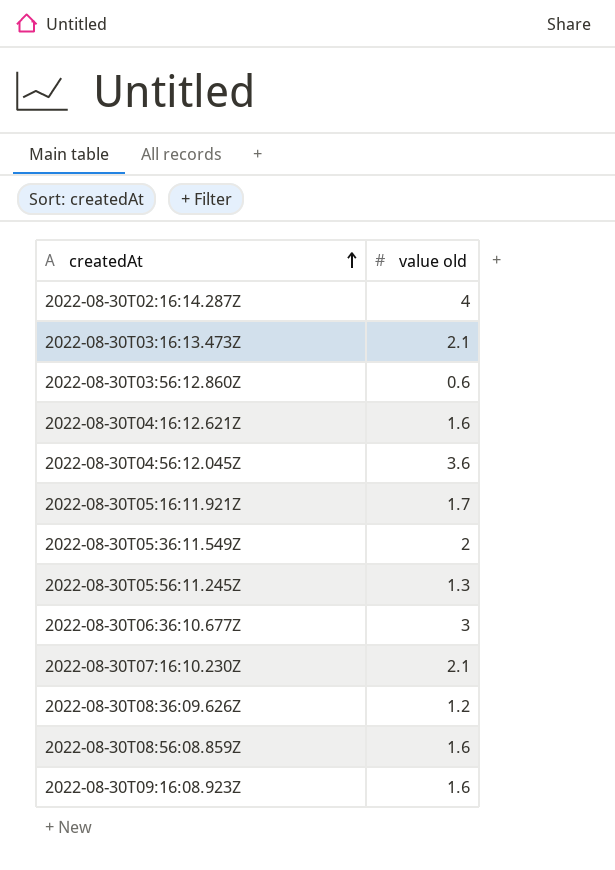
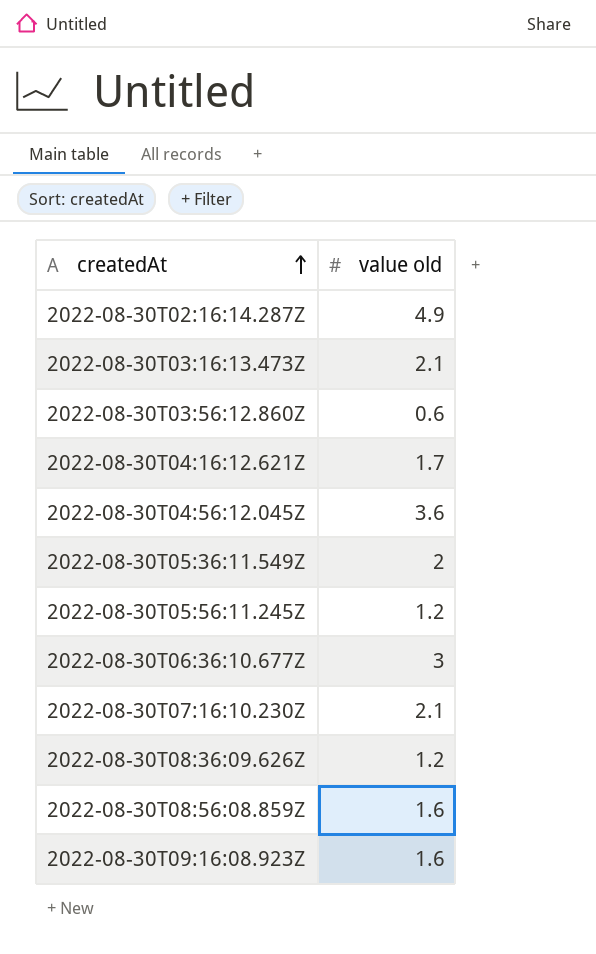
row 2022-08-30T05:16:11.921Z: 1.7 -> none
2022-08-30T02:16:14.287Z | value old: 4 -> 4.9
2022-08-30T04:16:12.621Z | value old: 1.6 -> 1.7
2022-08-30T05:56:11.245Z | value old: 1.3 -> 1.2

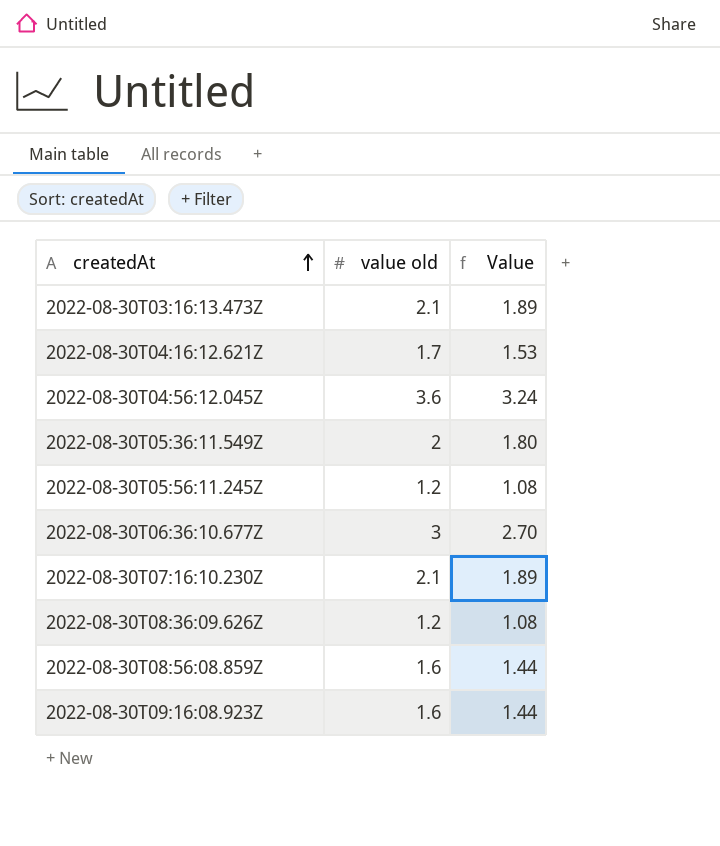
column Value | formula: none -> [value old] * 0.9
row 2022-08-30T02:16:14.287Z: 4.9 -> none
row 2022-08-30T03:56:12.860Z: 0.6 -> none

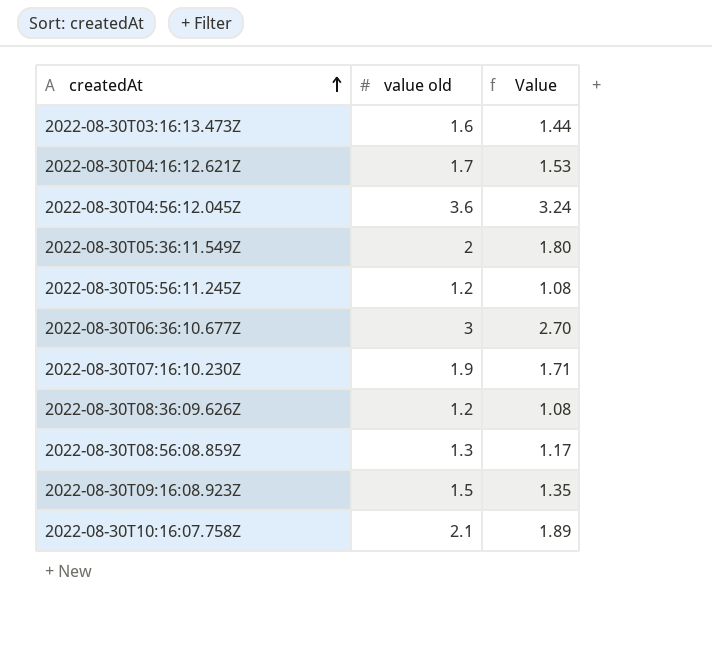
2022-08-30T03:16:13.473Z | value old: 2.1 -> 1.6
2022-08-30T03:16:13.473Z | Value: 1.89 -> 1.44
2022-08-30T07:16:10.230Z | value old: 2.1 -> 1.9
2022-08-30T07:16:10.230Z | Value: 1.89 -> 1.71
2022-08-30T08:56:08.859Z | value old: 1.6 -> 1.3
2022-08-30T08:56:08.859Z | Value: 1.44 -> 1.17
2022-08-30T09:16:08.923Z | value old: 1.6 -> 1.5
2022-08-30T09:16:08.923Z | Value: 1.44 -> 1.35
row 2022-08-30T10:16:07.758Z: none -> 2.1 | 1.89

